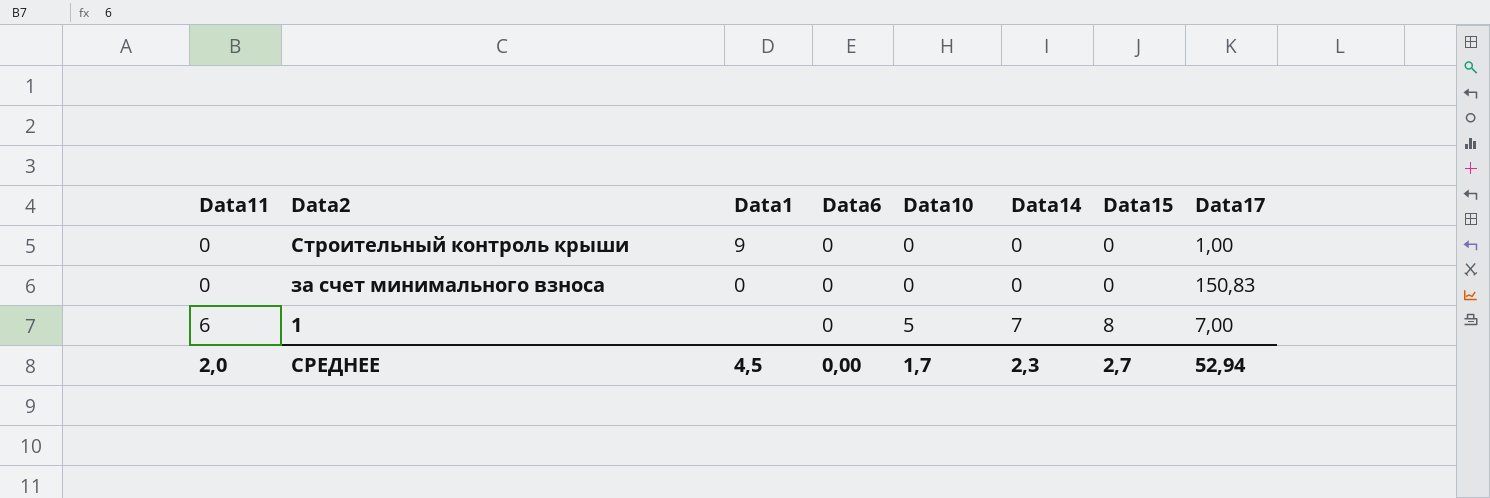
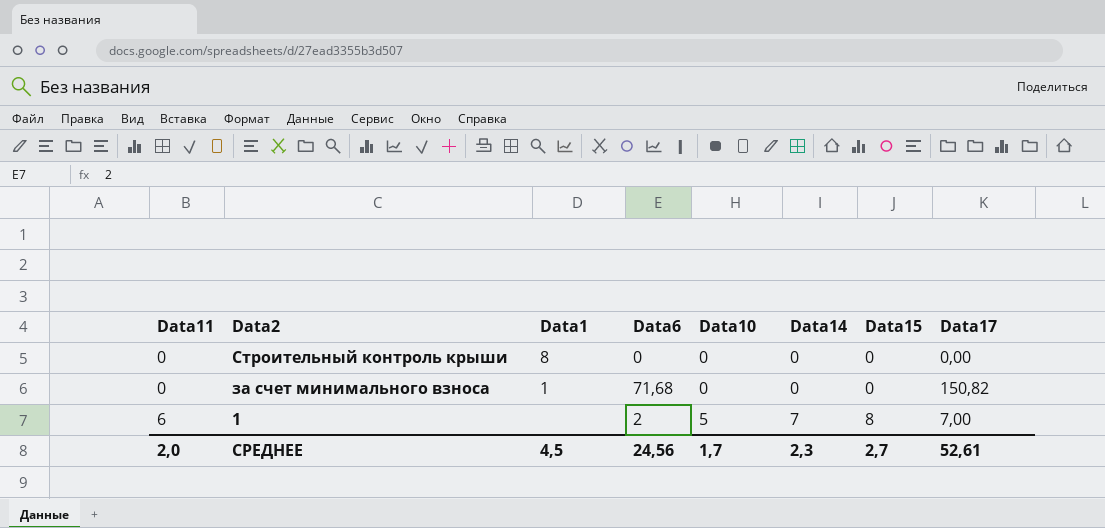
Строительный контроль крыши | Data1: 9 -> 8
Строительный контроль крыши | Data17: 1,00 -> 0,00
за счет минимального взноса | Data1: 0 -> 1
за счет минимального взноса | Data6: 0 -> 71,68
за счет минимального взноса | Data17: 150,83 -> 150,82
1 | Data6: 0 -> 2
СРЕДНЕЕ | Data6: 0,00 -> 24,56
СРЕДНЕЕ | Data17: 52,94 -> 52,61

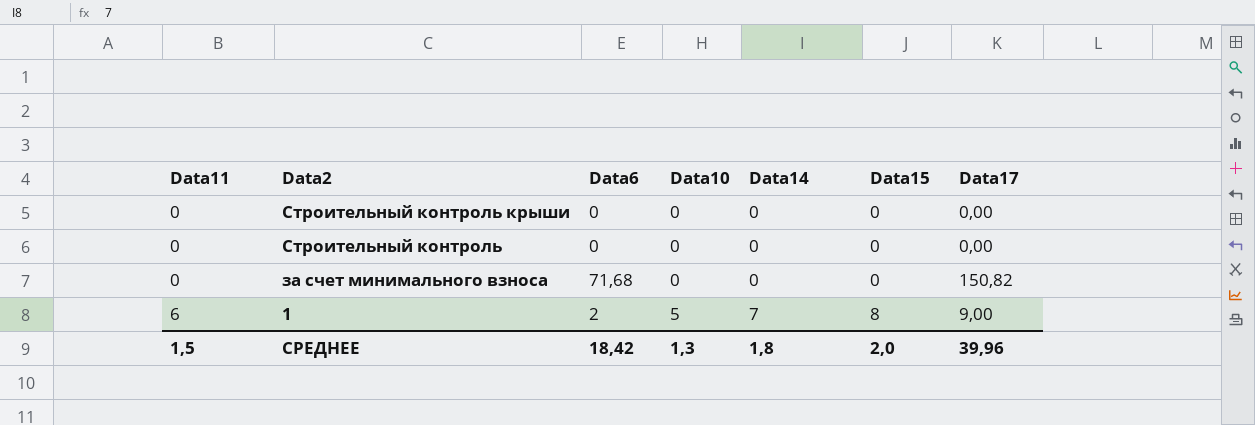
column Data1 | position: 3 -> none
row Строительный контроль: none -> 0 | 0 | 0 | 0 | 0 | 0,00
1 | Data17: 7,00 -> 9,00
СРЕДНЕЕ | Data11: 2,0 -> 1,5
СРЕДНЕЕ | Data6: 24,56 -> 18,42
СРЕДНЕЕ | Data10: 1,7 -> 1,3
СРЕДНЕЕ | Data14: 2,3 -> 1,8
СРЕДНЕЕ | Data15: 2,7 -> 2,0
СРЕДНЕЕ | Data17: 52,61 -> 39,96

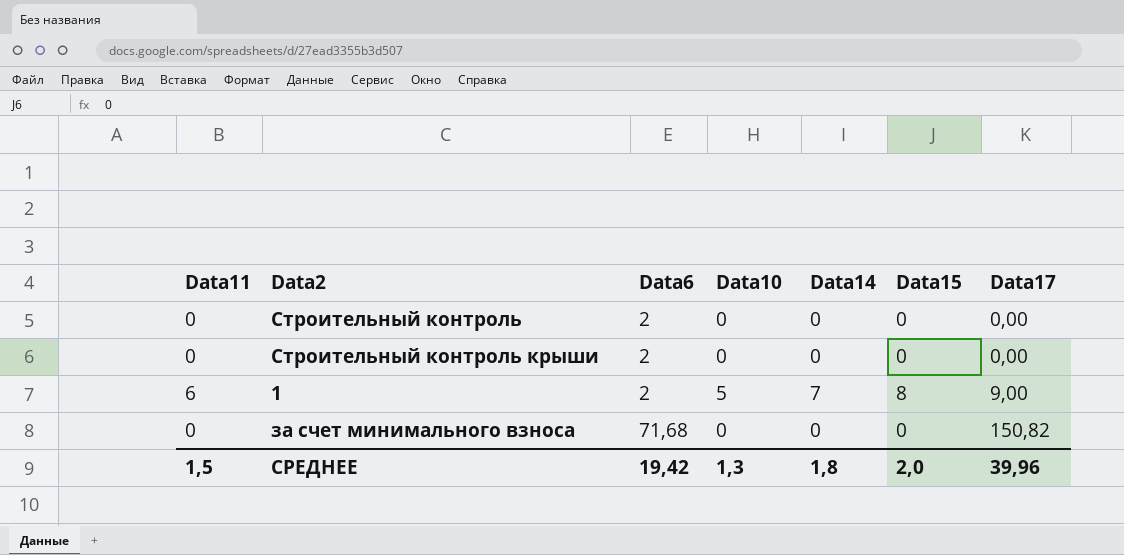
row order: Data11 ascending -> Data6 ascending
Строительный контроль | Data6: 0 -> 2
Строительный контроль крыши | Data6: 0 -> 2
СРЕДНЕЕ | Data6: 18,42 -> 19,42

